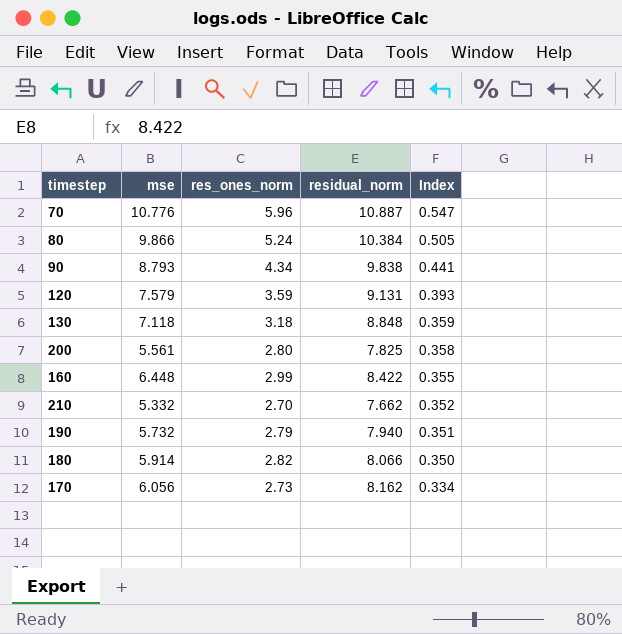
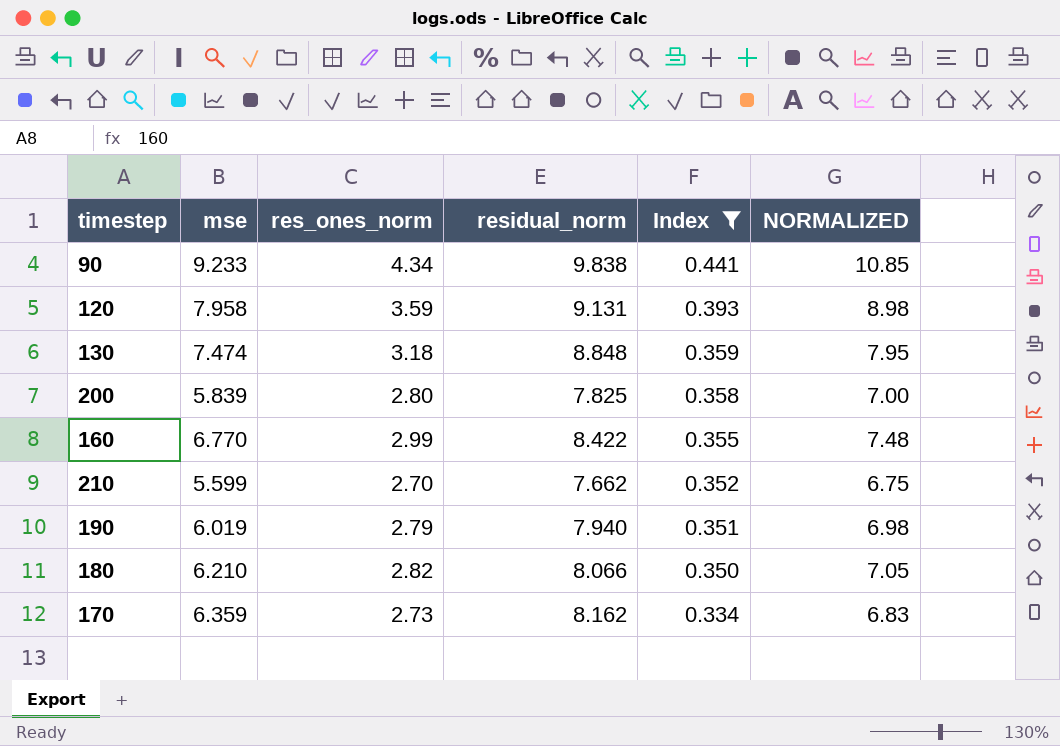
filter: none -> Index <= 0.441
column NORMALIZED | formula: none -> [res_ones_norm] * 2.5
90 | mse: 8.793 -> 9.233
120 | mse: 7.579 -> 7.958
130 | mse: 7.118 -> 7.474
200 | mse: 5.561 -> 5.839
160 | mse: 6.448 -> 6.770
210 | mse: 5.332 -> 5.599
190 | mse: 5.732 -> 6.019
180 | mse: 5.914 -> 6.210
170 | mse: 6.056 -> 6.359

